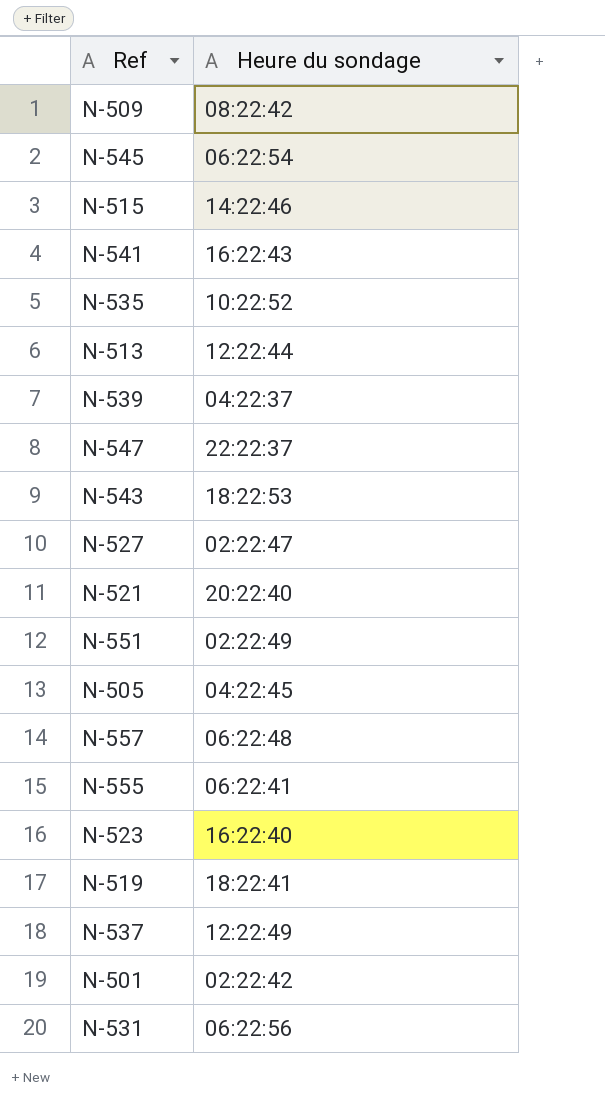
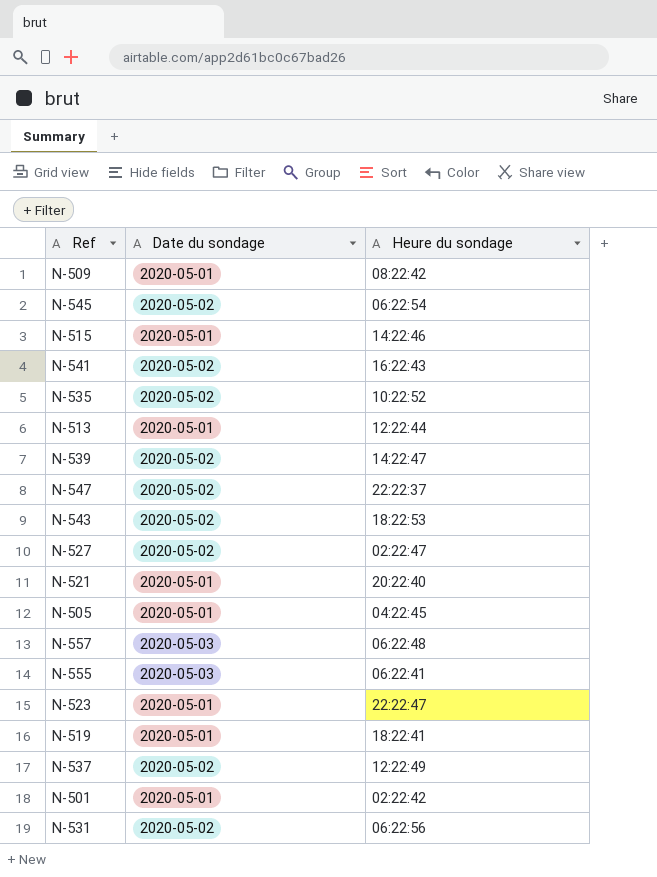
column Date du sondage | position: none -> 2
row N-551: 02:22:49 -> none
N-539 | Heure du sondage: 04:22:37 -> 14:22:47
N-523 | Heure du sondage: 16:22:40 -> 22:22:47

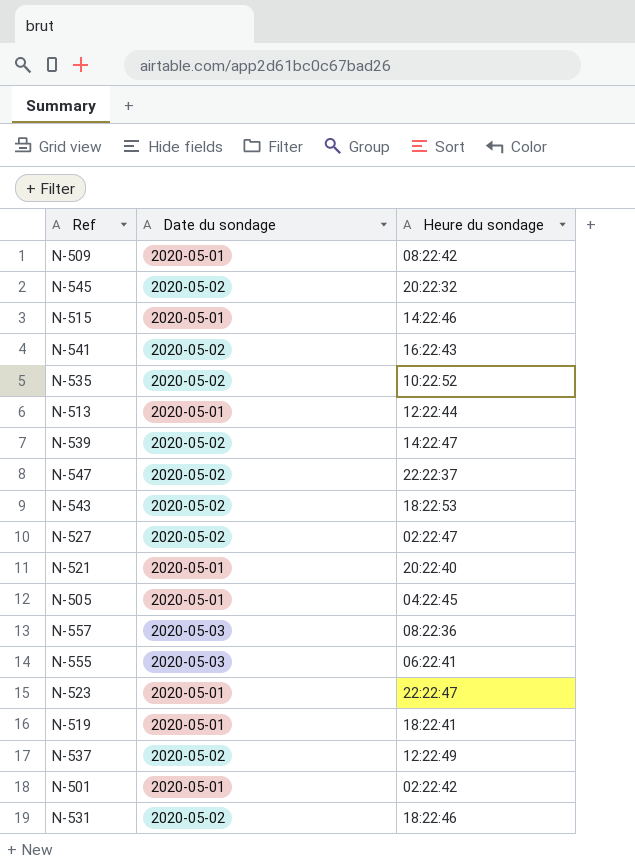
N-545 | Heure du sondage: 06:22:54 -> 20:22:32
N-557 | Heure du sondage: 06:22:48 -> 08:22:36
N-531 | Heure du sondage: 06:22:56 -> 18:22:46

